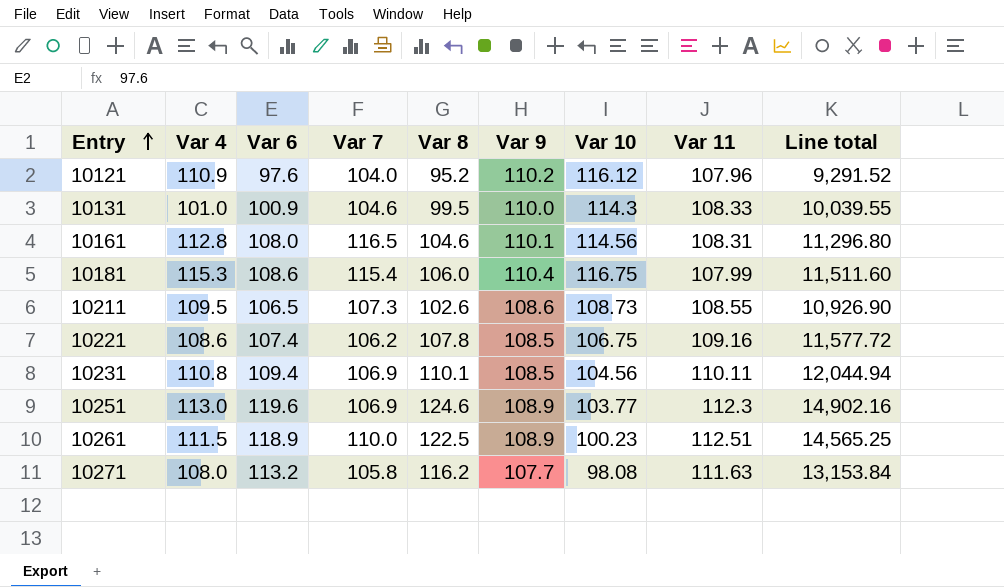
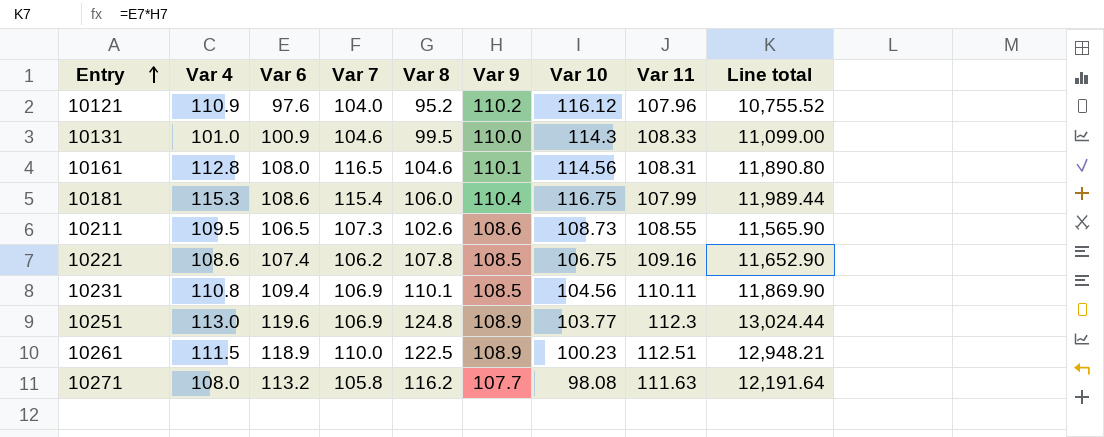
column Line total | formula: [Var 6] * [Var 8] -> [Var 6] * [Var 9]
10251 | Var 8: 124.6 -> 124.8

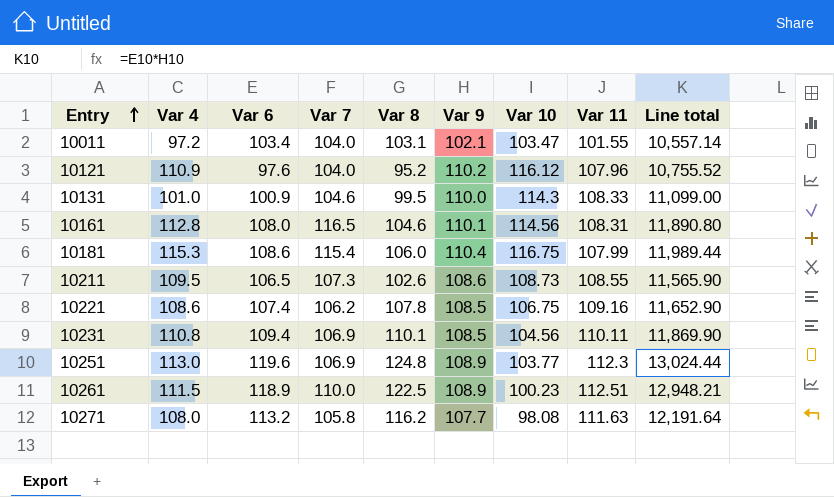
row 10011: none -> 97.2 | 103.4 | 104.0 | 103.1 | 102.1 | 103.47 | 101.55 | 10,557.14

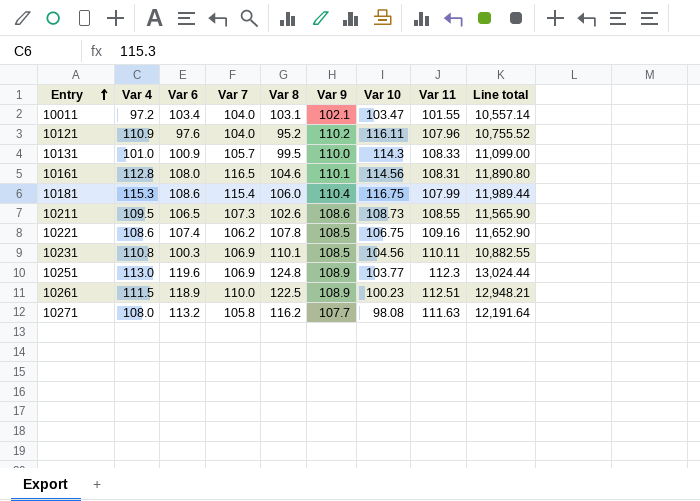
10121 | Var 10: 116.12 -> 116.11
10131 | Var 7: 104.6 -> 105.7
10231 | Var 6: 109.4 -> 100.3
10231 | Line total: 11,869.90 -> 10,882.55

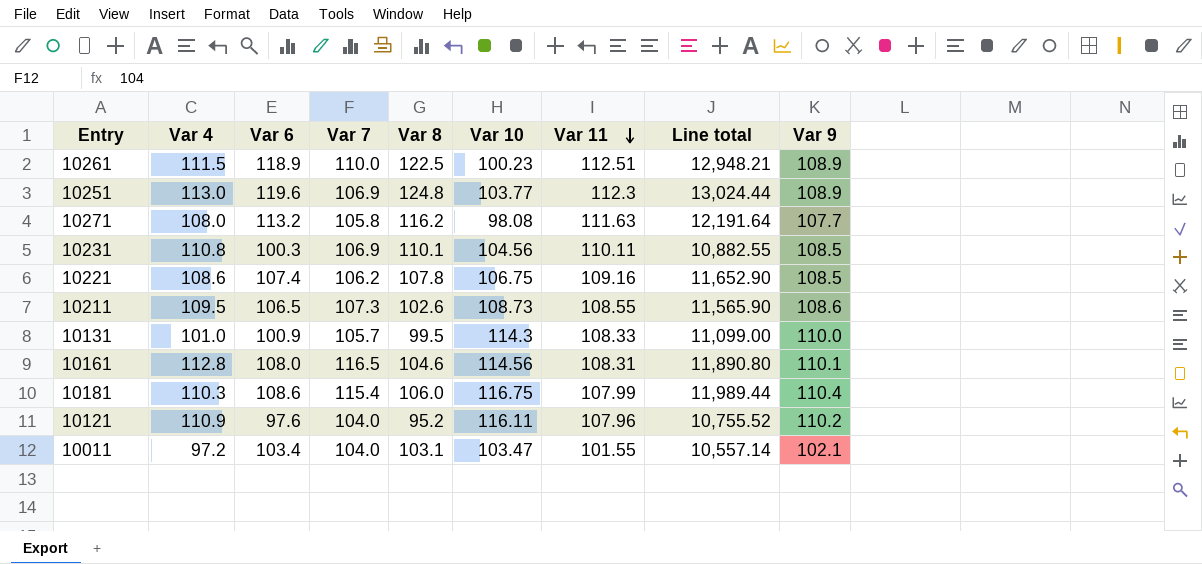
row order: Entry ascending -> Var 11 descending
column Var 9 | position: 6 -> 9
10181 | Var 4: 115.3 -> 110.3

